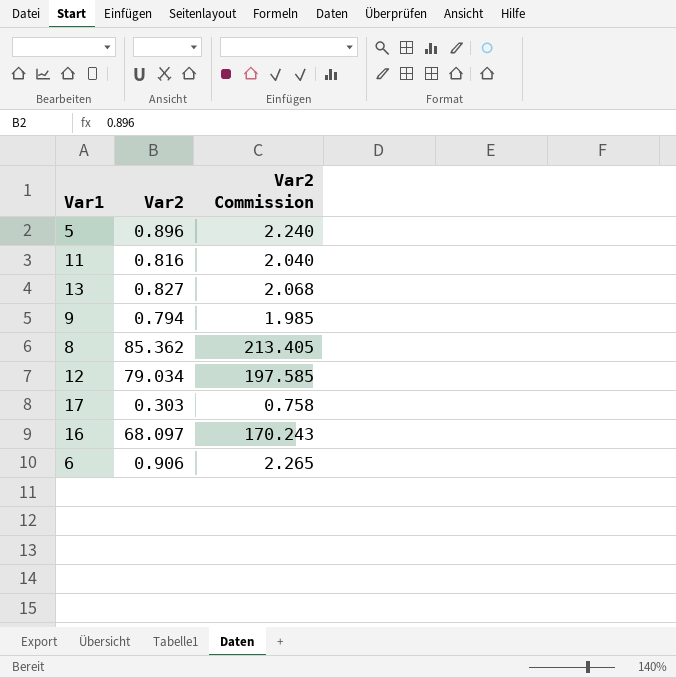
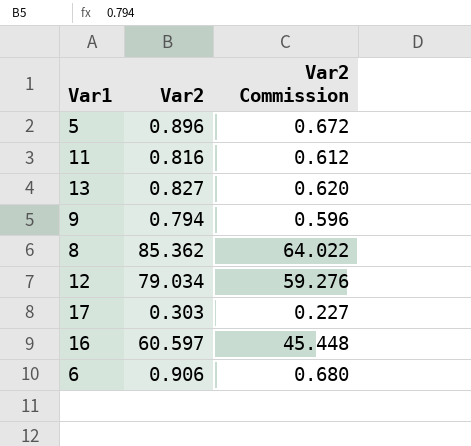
column Var2 Commission | formula: [Var2] * 2.5 -> [Var2] * 0.75
16 | Var2: 68.097 -> 60.597

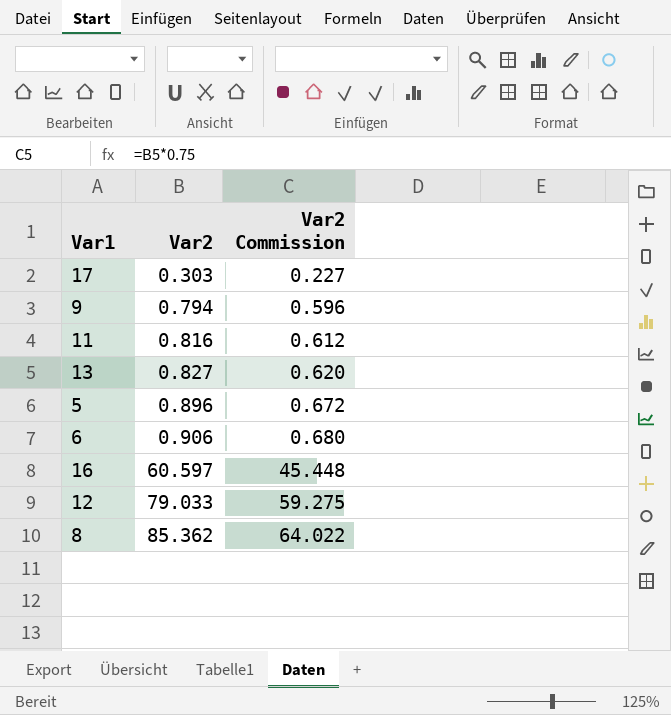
row order: none -> Var2 ascending
12 | Var2: 79.034 -> 79.033
12 | Var2 Commission: 59.276 -> 59.275

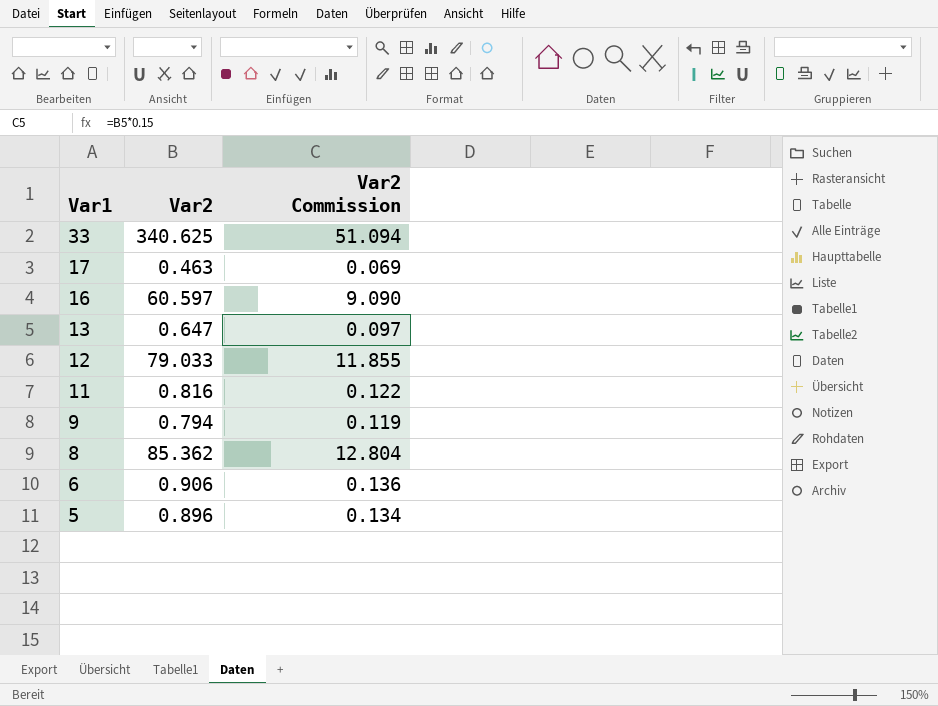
row order: Var2 ascending -> Var1 descending
column Var2 Commission | formula: [Var2] * 0.75 -> [Var2] * 0.15
row 33: none -> 340.625 | 51.094
17 | Var2: 0.303 -> 0.463
13 | Var2: 0.827 -> 0.647

